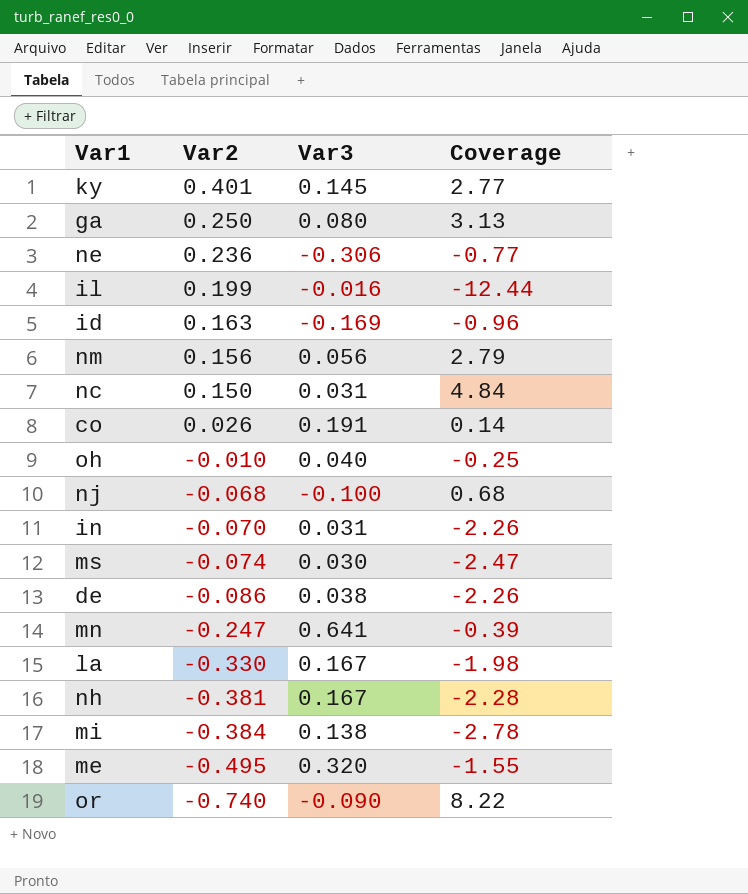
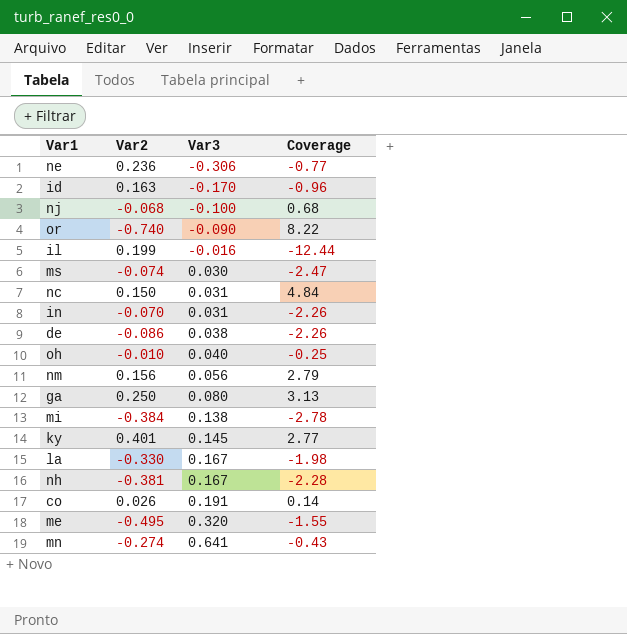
row order: Var2 descending -> Var3 ascending
id | Var3: -0.169 -> -0.170
mn | Var2: -0.247 -> -0.274
mn | Coverage: -0.39 -> -0.43

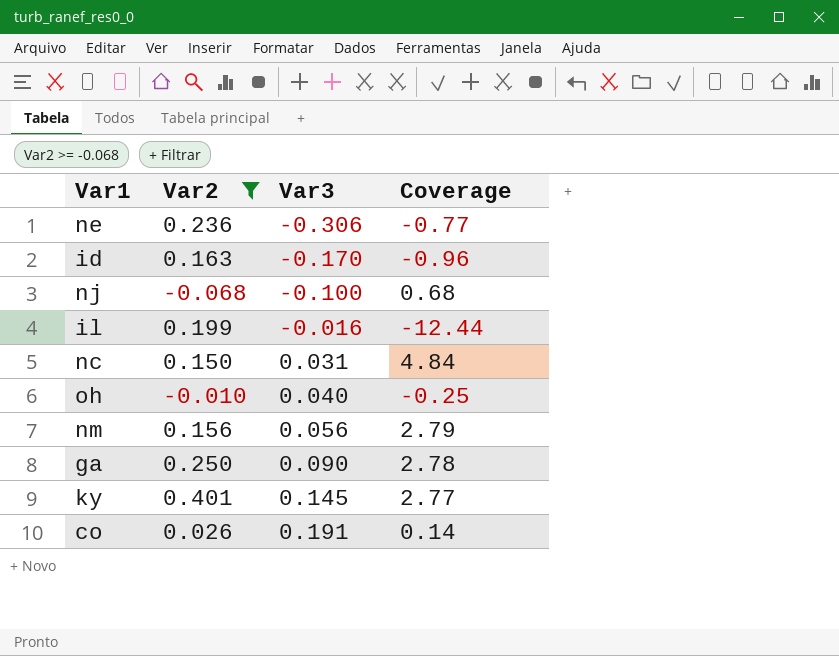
filter: none -> Var2 >= -0.068
ga | Var3: 0.080 -> 0.090
ga | Coverage: 3.13 -> 2.78

